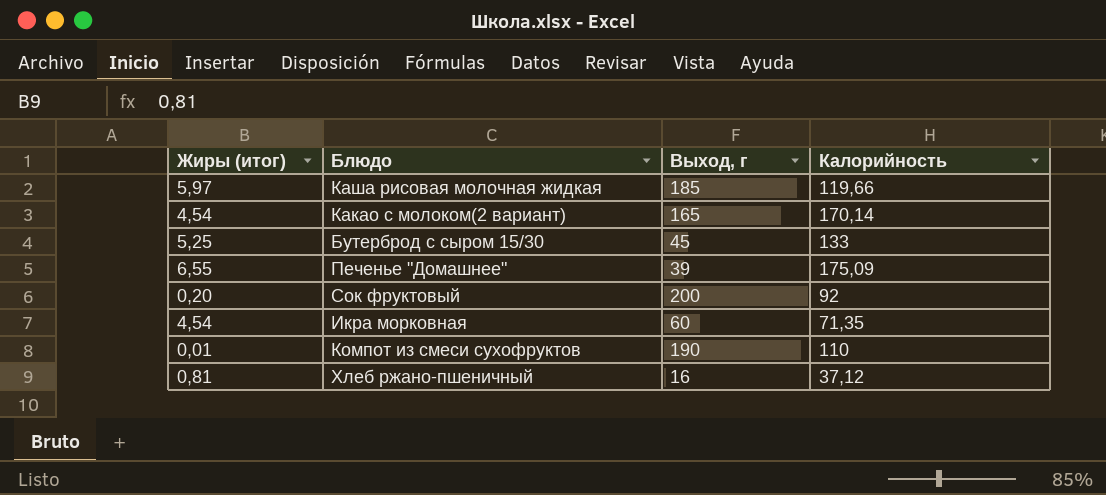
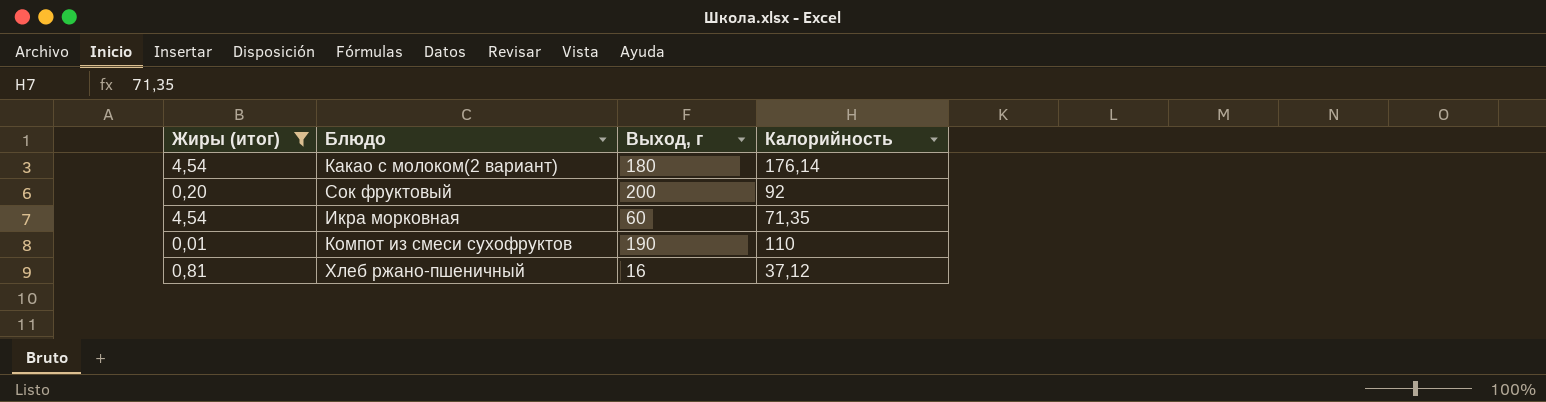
filter: none -> Жиры (итог) <= 4,54
Какао с молоком(2 вариант) | Выход, г: 165 -> 180
Какао с молоком(2 вариант) | Калорийность: 170,14 -> 176,14

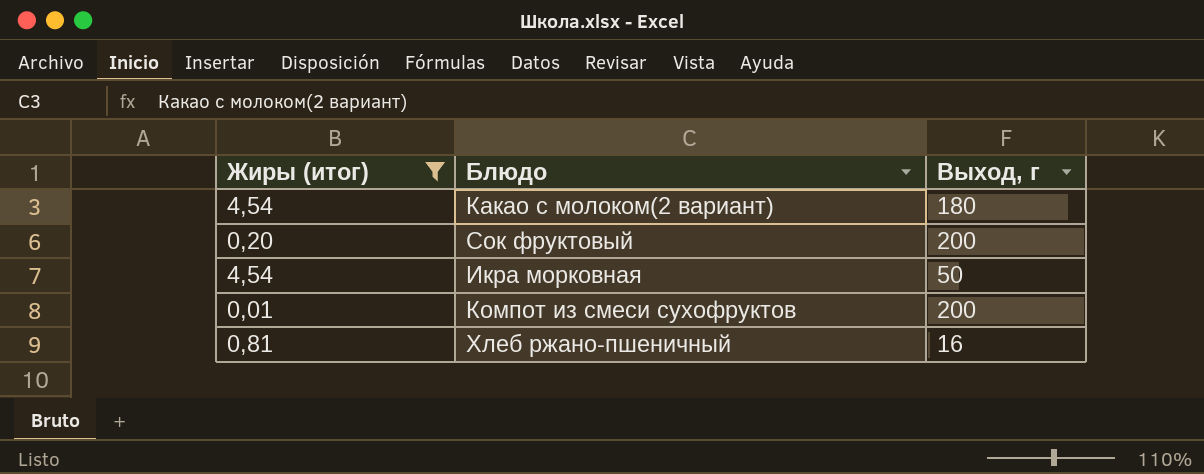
column Калорийность | position: 4 -> none
Икра морковная | Выход, г: 60 -> 50
Компот из смеси сухофруктов | Выход, г: 190 -> 200

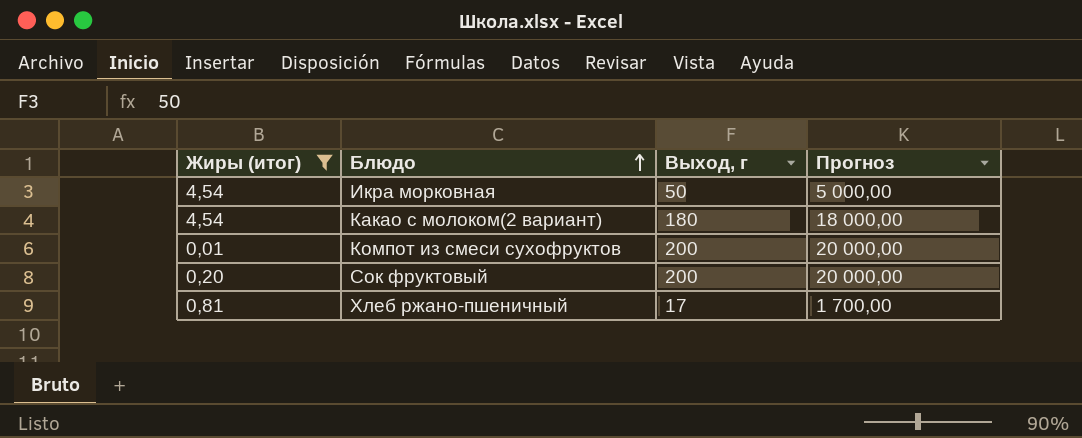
row order: none -> Блюдо ascending
column Прогноз | formula: none -> [Выход, г] * 100
Хлеб ржано-пшеничный | Выход, г: 16 -> 17

